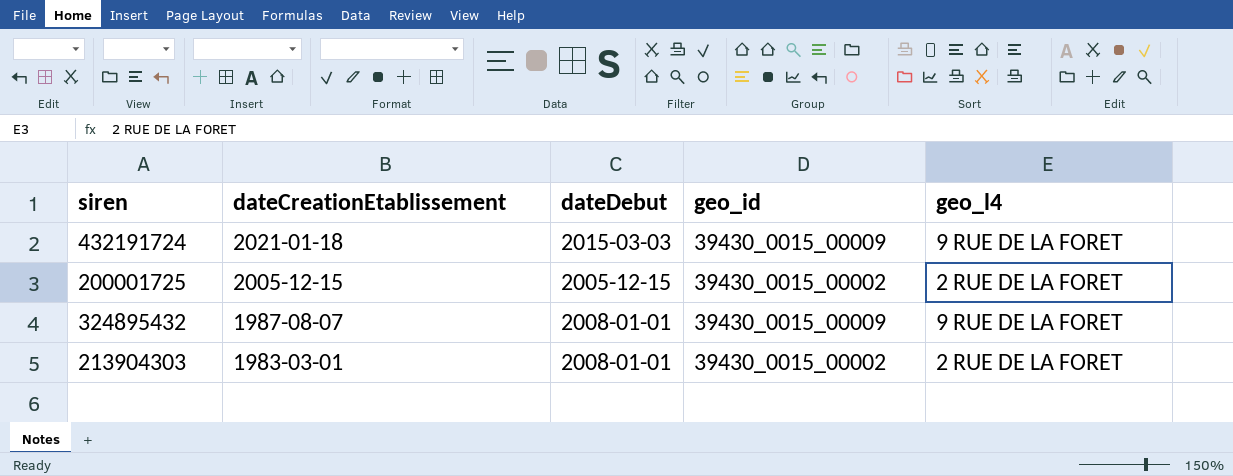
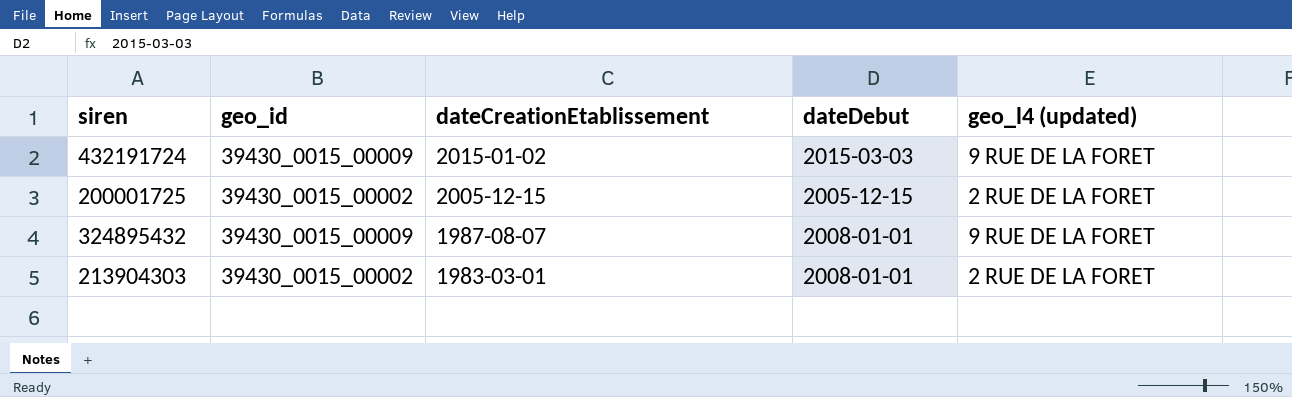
column geo_id | position: 4 -> 2
column name: geo_l4 -> geo_l4 (updated)
432191724 | dateCreationEtablissement: 2021-01-18 -> 2015-01-02

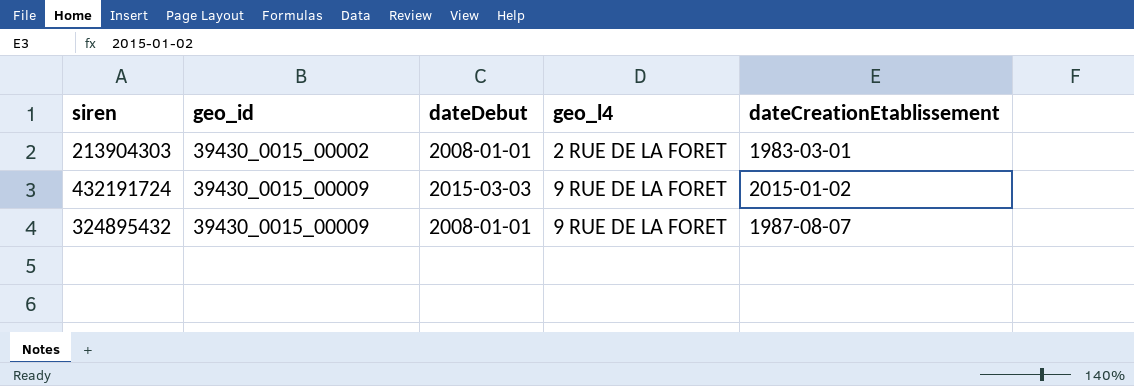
row order: dateCreationEtablissement descending -> geo_id ascending
column name: geo_l4 (updated) -> geo_l4
column dateCreationEtablissement | position: 3 -> 5
row 200001725: 39430_0015_00002 | 2005-12-15 | 2005-12-15 | 2 RUE DE LA FORET -> none

